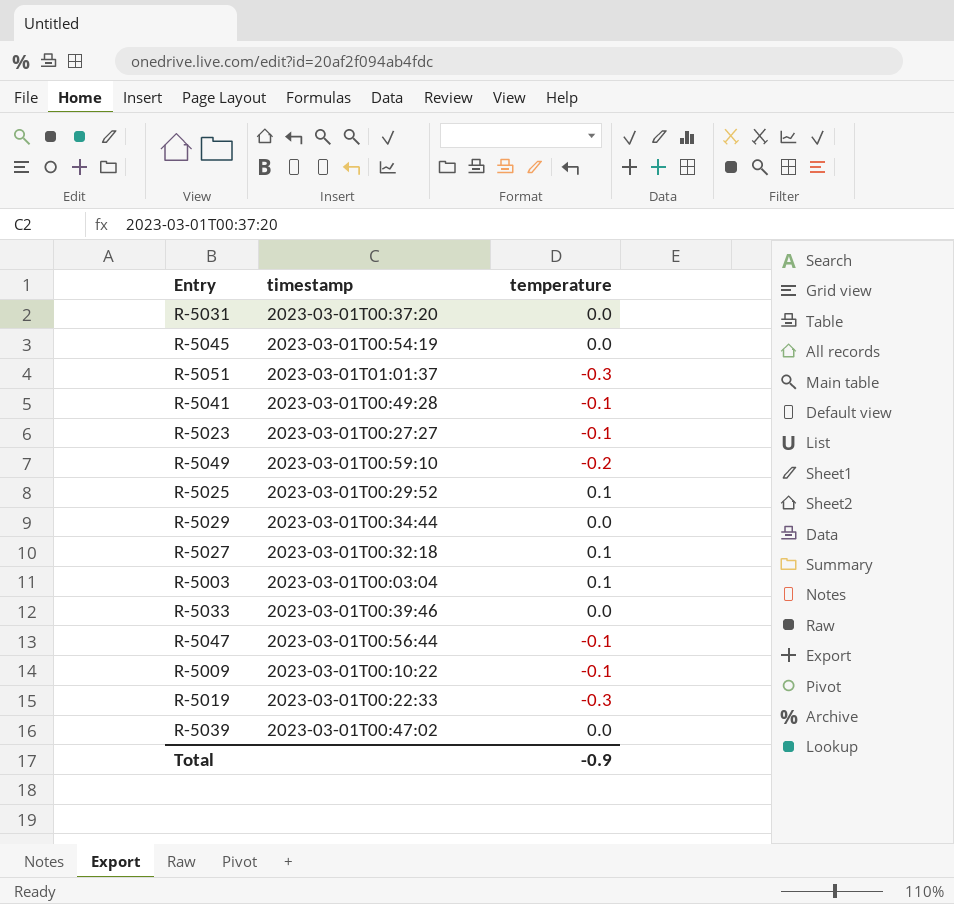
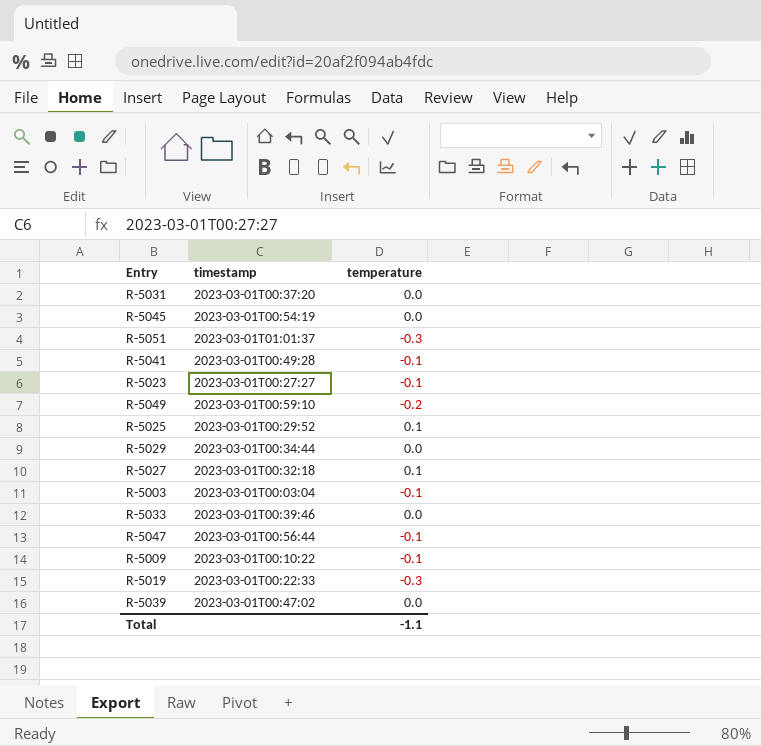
R-5003 | temperature: 0.1 -> -0.1
Total | temperature: -0.9 -> -1.1

